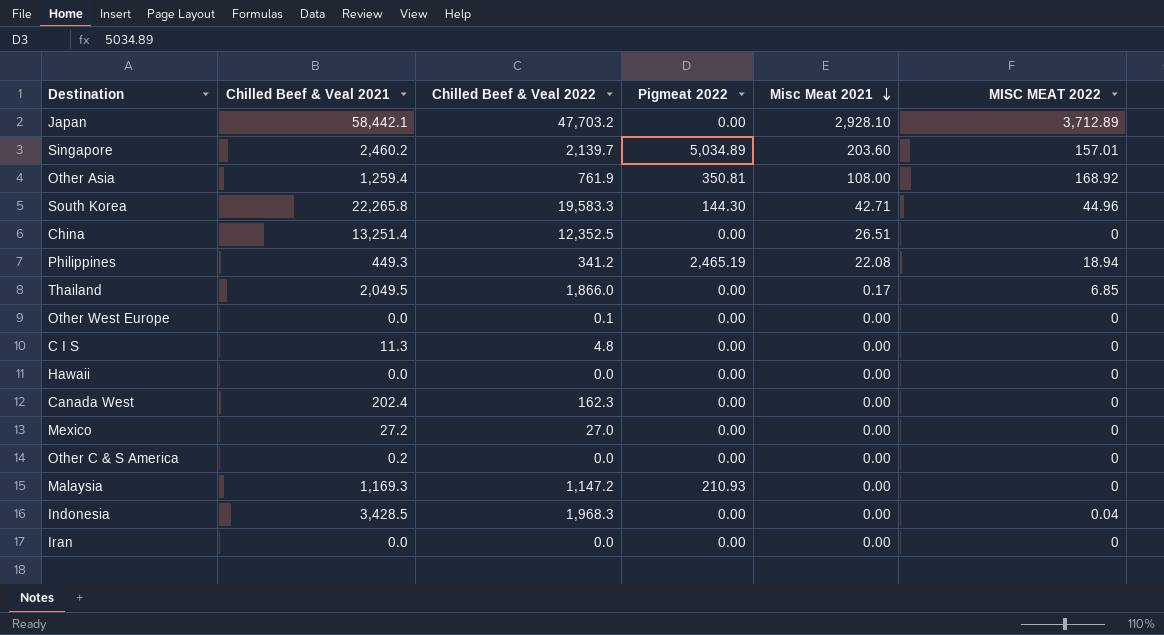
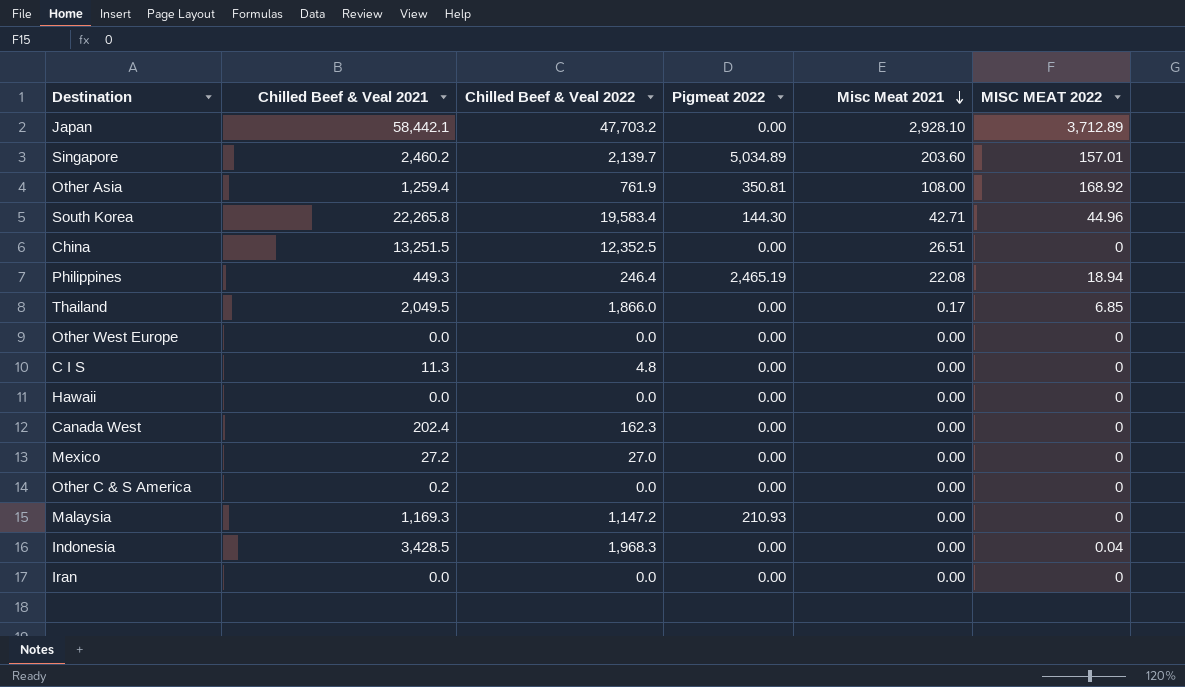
South Korea | Chilled Beef & Veal 2022: 19,583.3 -> 19,583.4
China | Chilled Beef & Veal 2021: 13,251.4 -> 13,251.5
Philippines | Chilled Beef & Veal 2022: 341.2 -> 246.4
Other West Europe | Chilled Beef & Veal 2022: 0.1 -> 0.0

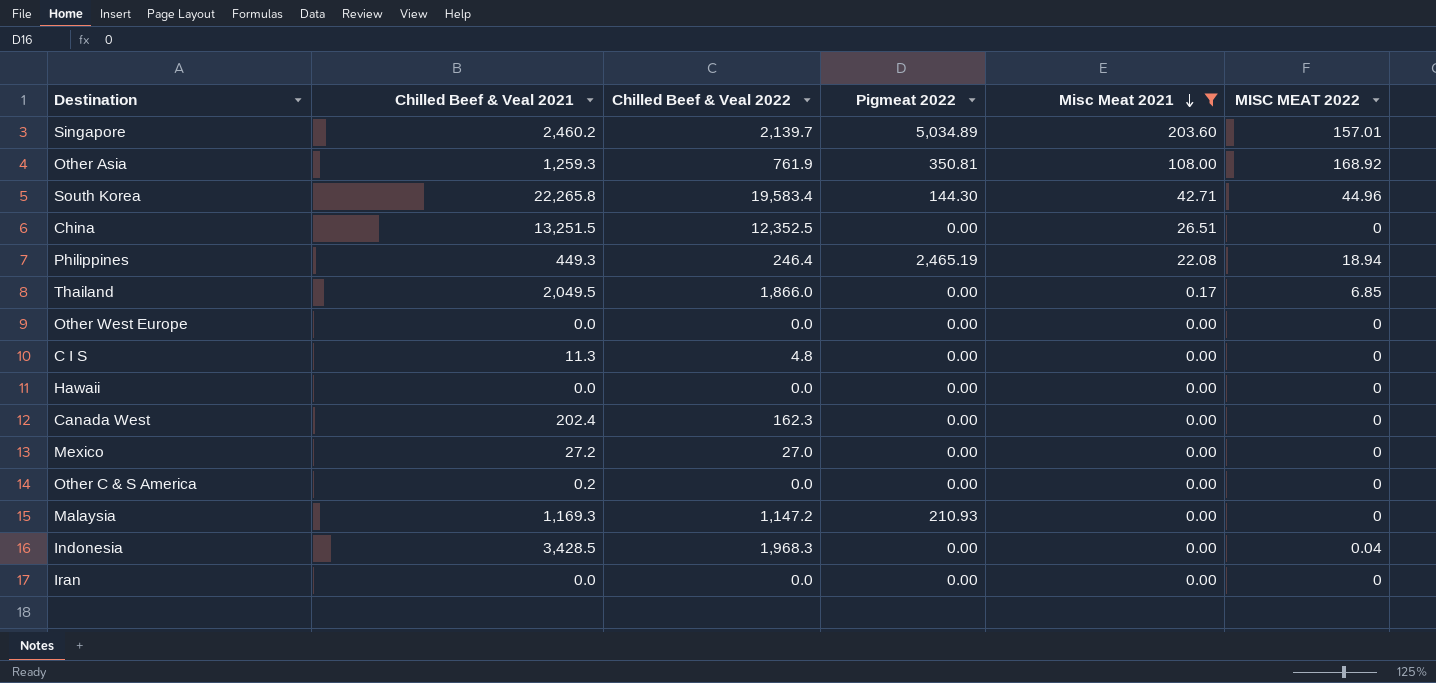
filter: none -> Misc Meat 2021 != 2,928.10
Other Asia | Chilled Beef & Veal 2021: 1,259.4 -> 1,259.3

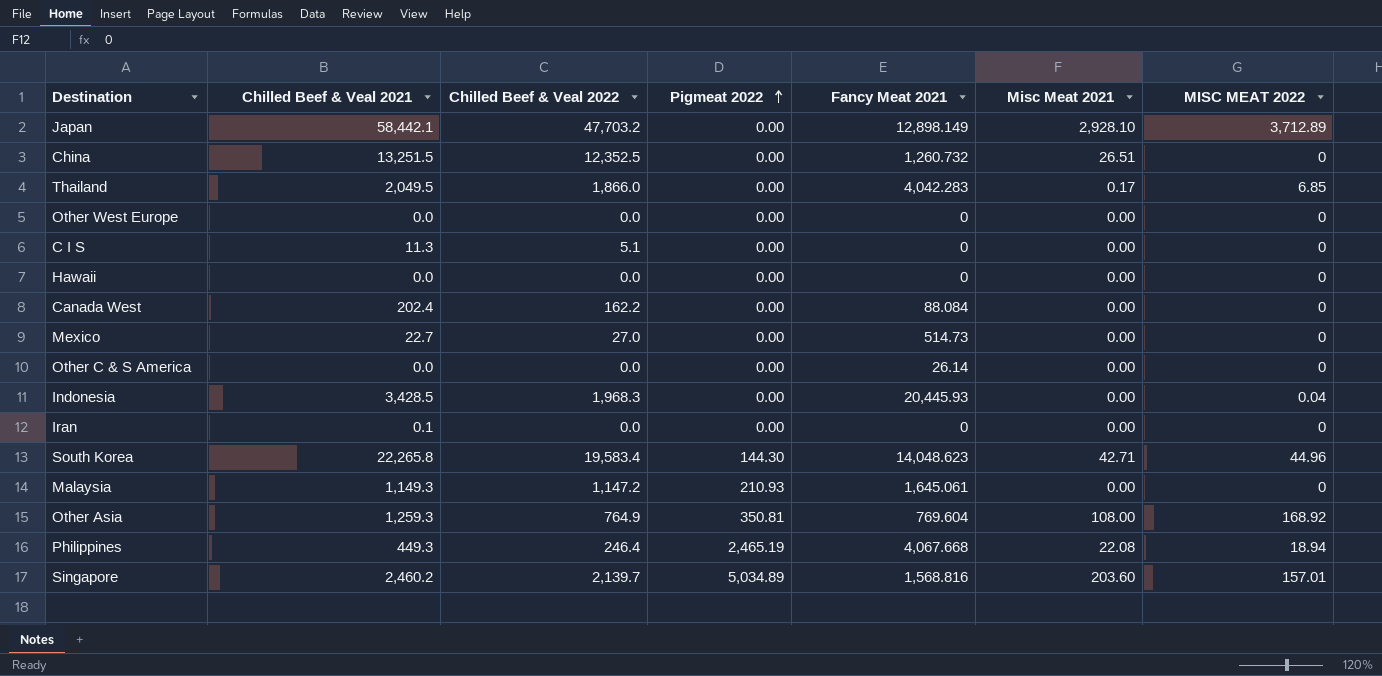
filter: Misc Meat 2021 != 2,928.10 -> none
row order: Misc Meat 2021 descending -> Pigmeat 2022 ascending
column Fancy Meat 2021 | position: none -> 5
C I S | Chilled Beef & Veal 2022: 4.8 -> 5.1
Canada West | Chilled Beef & Veal 2022: 162.3 -> 162.2
Mexico | Chilled Beef & Veal 2021: 27.2 -> 22.7
Other C & S America | Chilled Beef & Veal 2021: 0.2 -> 0.0
Iran | Chilled Beef & Veal 2021: 0.0 -> 0.1
Malaysia | Chilled Beef & Veal 2021: 1,169.3 -> 1,149.3
Other Asia | Chilled Beef & Veal 2022: 761.9 -> 764.9

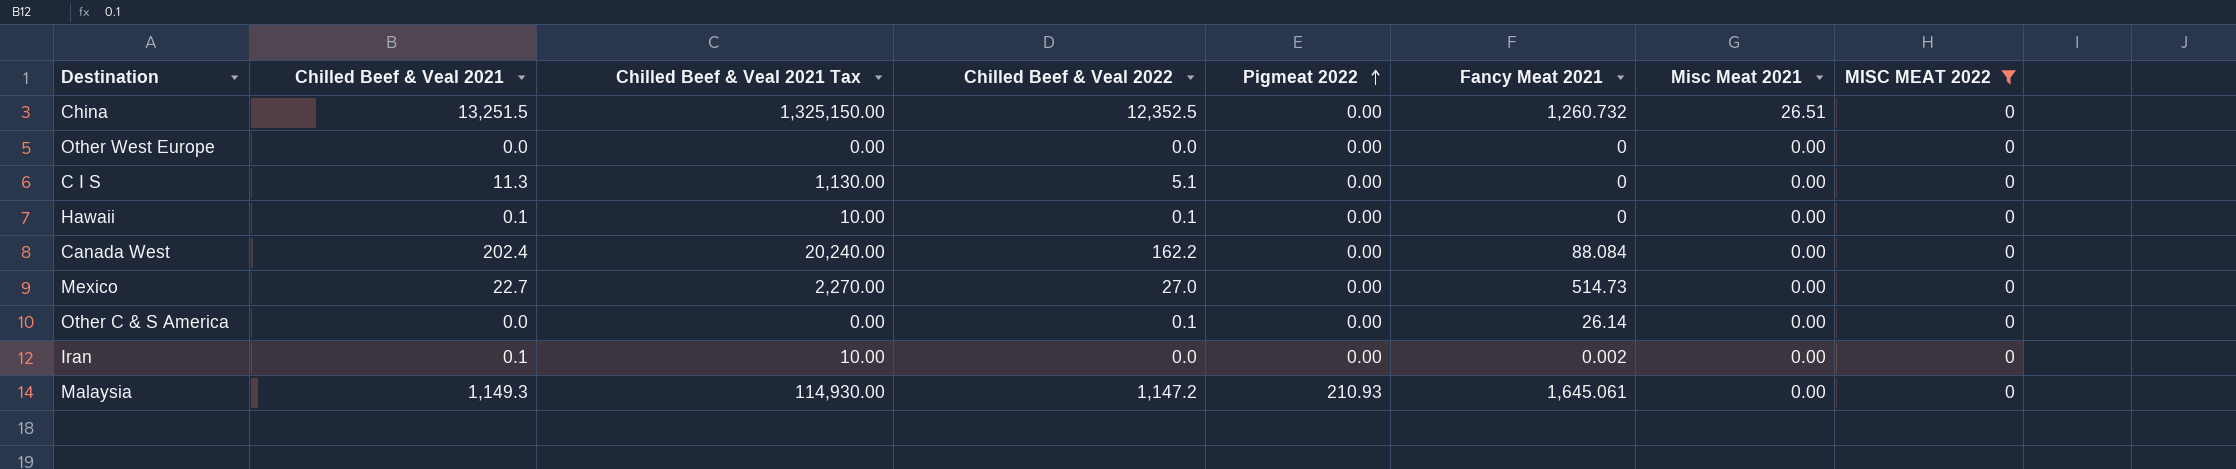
filter: none -> MISC MEAT 2022 = 0
column Chilled Beef & Veal 2021 Tax | formula: none -> [Chilled Beef & Veal 2021] * 100
Hawaii | Chilled Beef & Veal 2021: 0.0 -> 0.1
Hawaii | Chilled Beef & Veal 2022: 0.0 -> 0.1
Other C & S America | Chilled Beef & Veal 2022: 0.0 -> 0.1
Iran | Fancy Meat 2021: 0 -> 0.002

